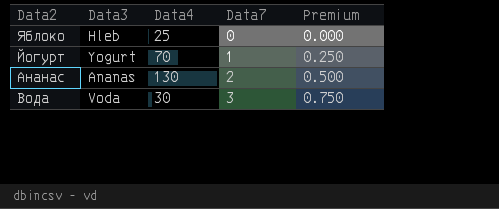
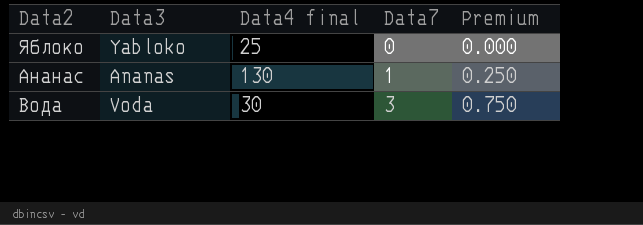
column name: Data4 -> Data4 final
row Йогурт: Yogurt | 70 | 1 | 0.250 -> none
Яблоко | Data3: Hleb -> Yabloko
Ананас | Data7: 2 -> 1
Ананас | Premium: 0.500 -> 0.250

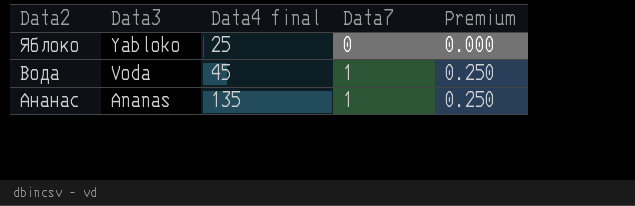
row order: Data7 ascending -> Data2 descending
Вода | Data4 final: 30 -> 45
Вода | Data7: 3 -> 1
Вода | Premium: 0.750 -> 0.250
Ананас | Data4 final: 130 -> 135

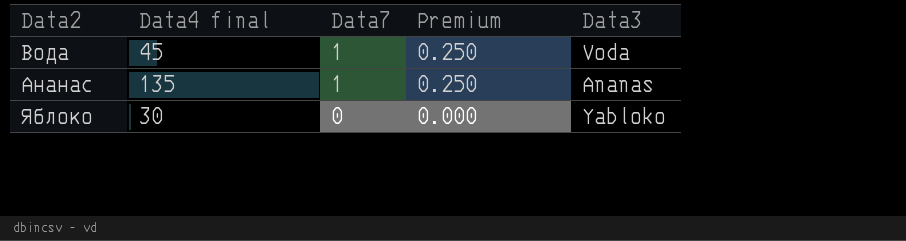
row order: Data2 descending -> Data7 descending
column Data3 | position: 2 -> 5
Яблоко | Data4 final: 25 -> 30

